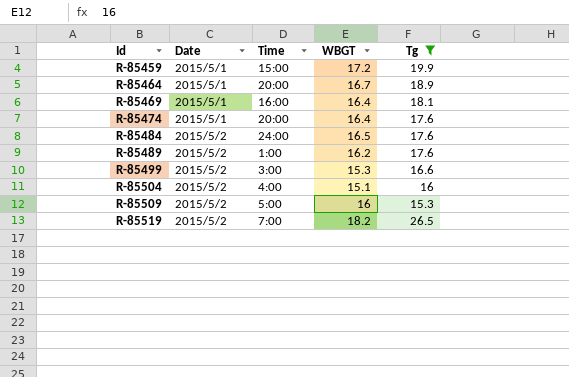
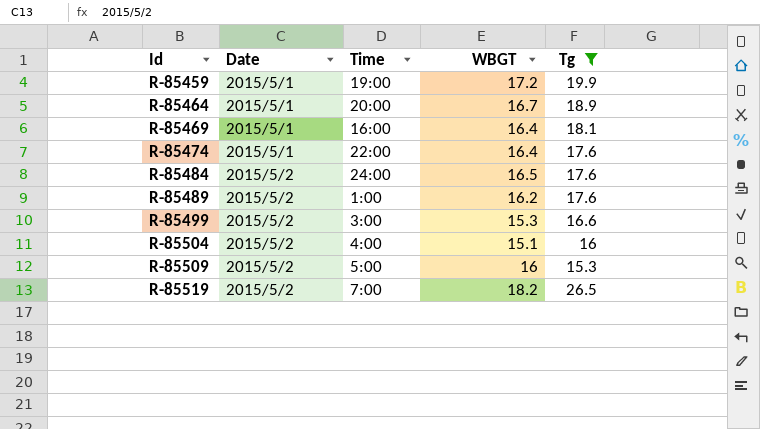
R-85459 | Time: 15:00 -> 19:00
R-85474 | Time: 20:00 -> 22:00

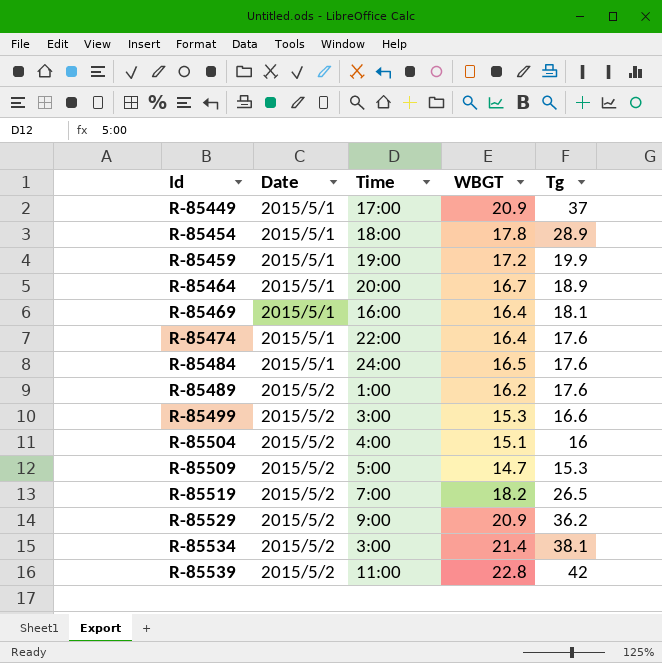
filter: Tg <= 26.5 -> none
R-85484 | Date: 2015/5/2 -> 2015/5/1
R-85509 | WBGT: 16 -> 14.7

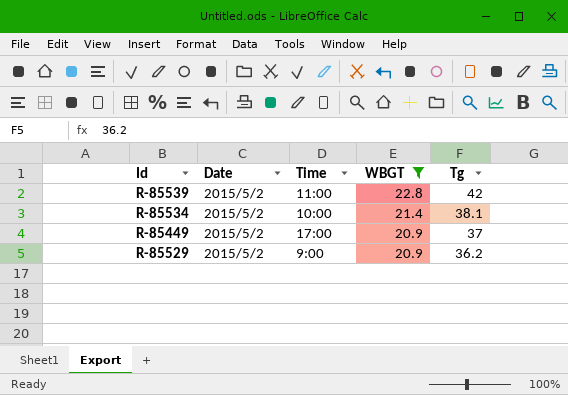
filter: none -> WBGT >= 20.9
row order: Id ascending -> WBGT descending
R-85534 | Time: 3:00 -> 10:00
R-85449 | Date: 2015/5/1 -> 2015/5/2

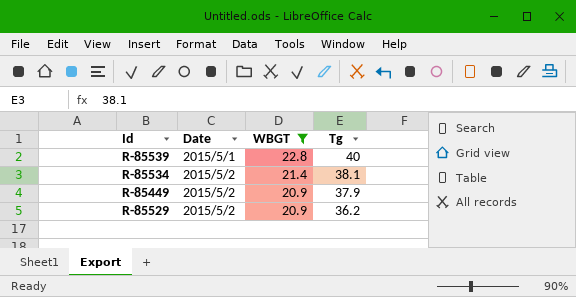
column Time | position: 3 -> none
R-85539 | Date: 2015/5/2 -> 2015/5/1
R-85539 | Tg: 42 -> 40
R-85449 | Tg: 37 -> 37.9

